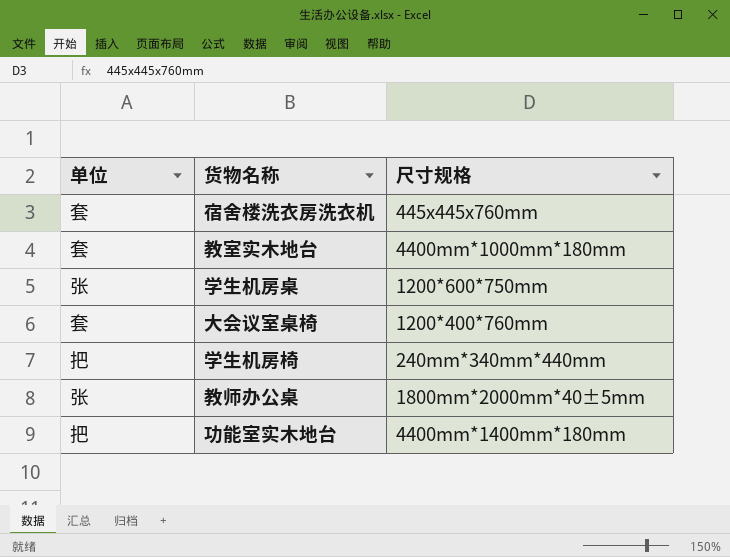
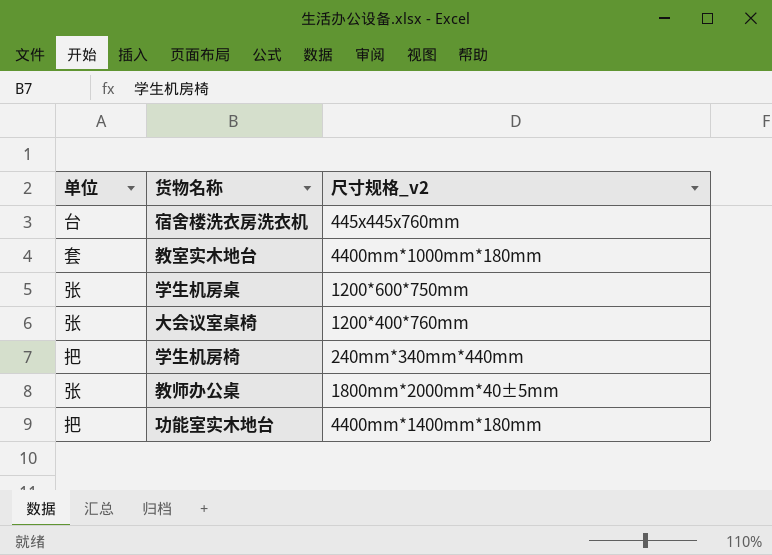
column name: 尺寸规格 -> 尺寸规格_v2
宿舍楼洗衣房洗衣机 | 单位: 套 -> 台
大会议室桌椅 | 单位: 套 -> 张

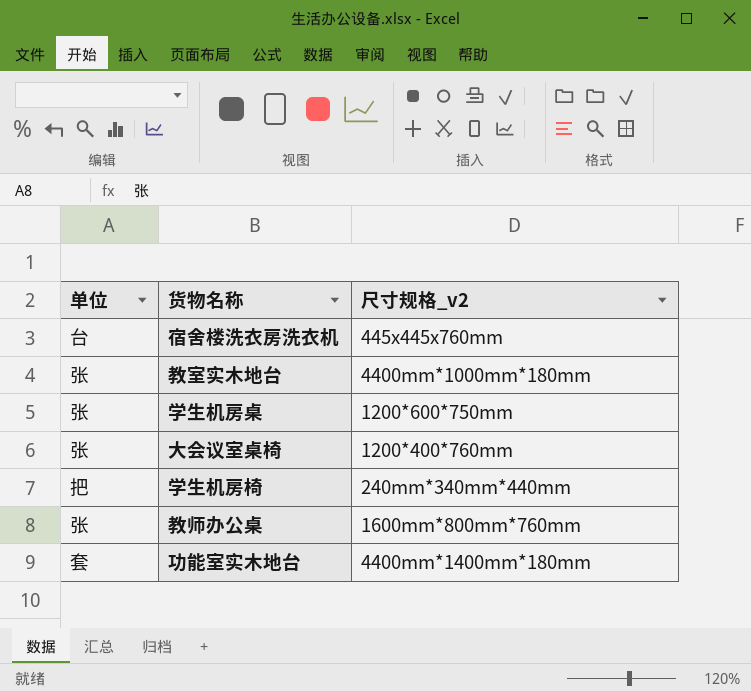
教室实木地台 | 单位: 套 -> 张
教师办公桌 | 尺寸规格_v2: 1800mm*2000mm*40±5mm -> 1600mm*800mm*760mm
功能室实木地台 | 单位: 把 -> 套

